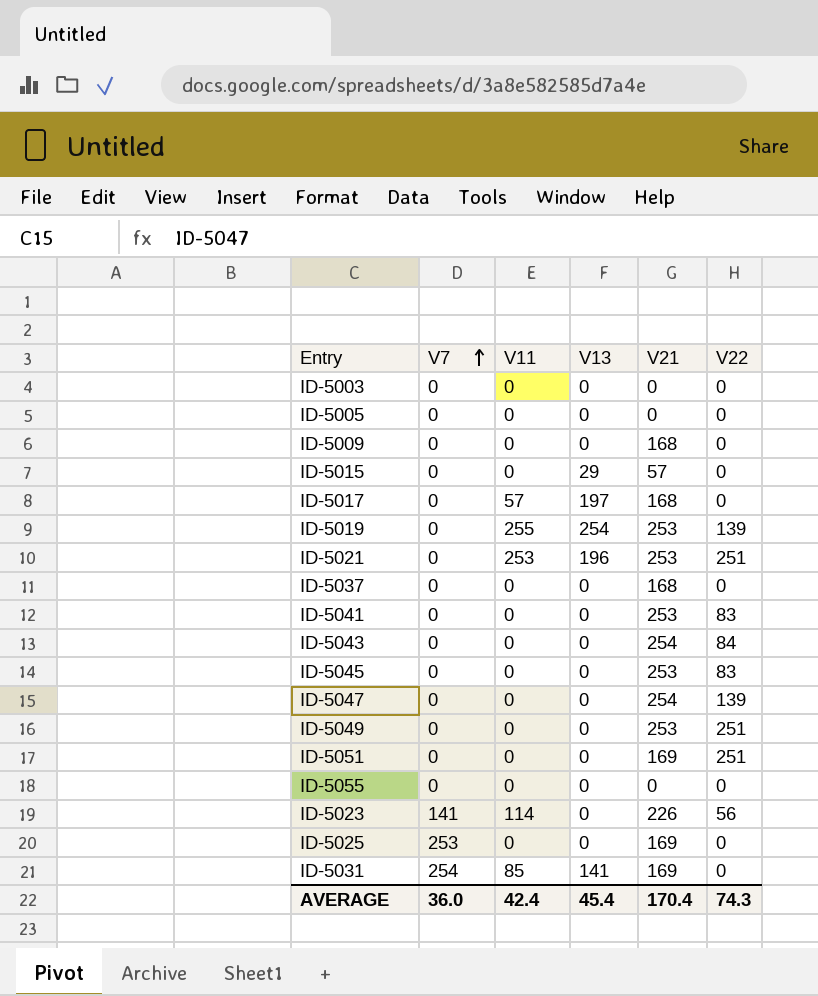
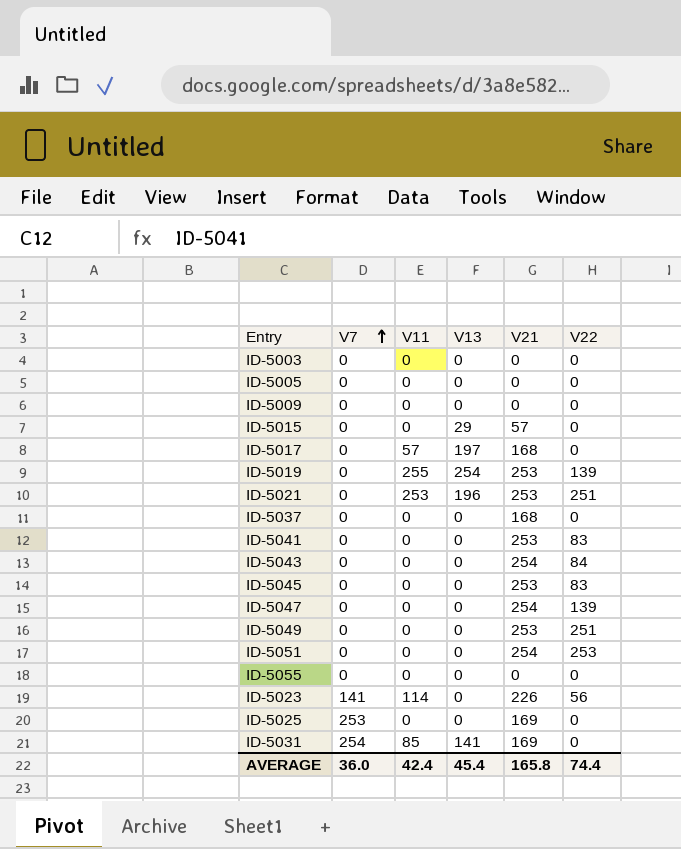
ID-5009 | V21: 168 -> 0
ID-5051 | V21: 169 -> 254
ID-5051 | V22: 251 -> 253
AVERAGE | V21: 170.4 -> 165.8
AVERAGE | V22: 74.3 -> 74.4

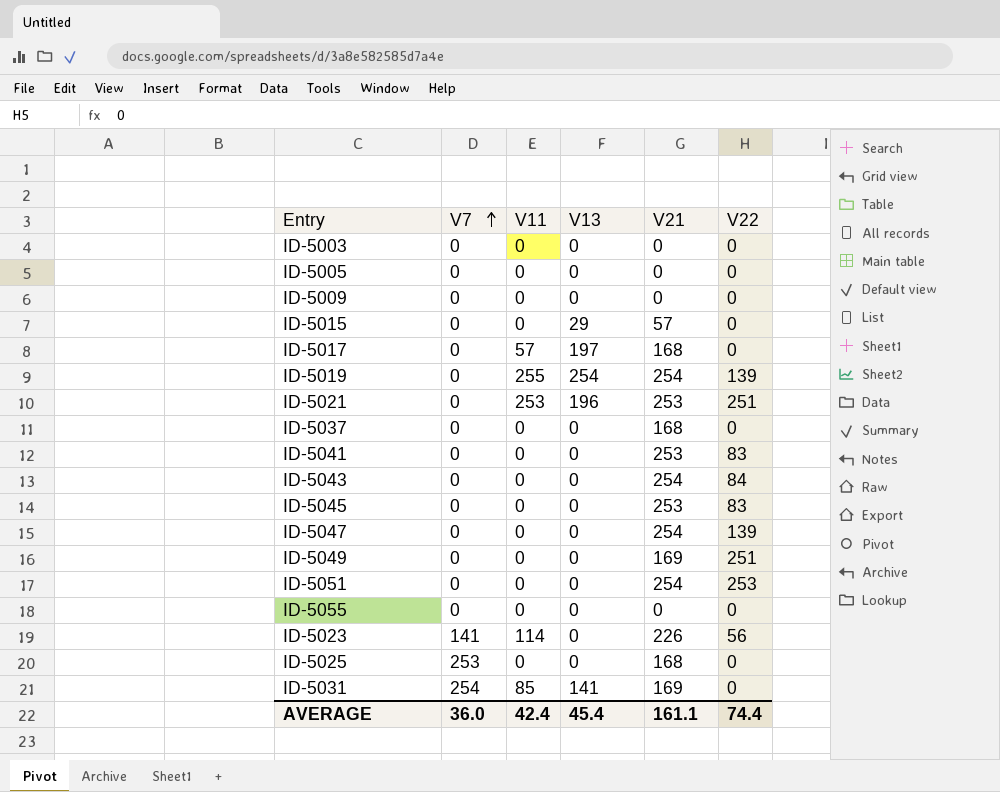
ID-5019 | V21: 253 -> 254
ID-5049 | V21: 253 -> 169
ID-5025 | V21: 169 -> 168
AVERAGE | V21: 165.8 -> 161.1

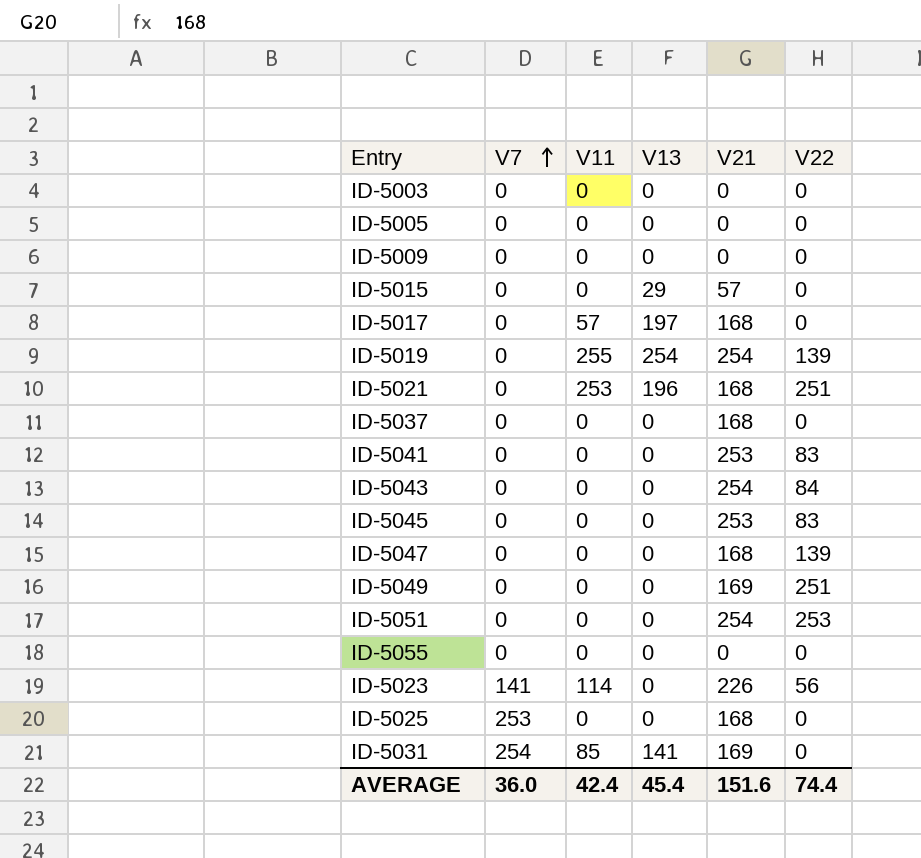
ID-5021 | V21: 253 -> 168
ID-5047 | V21: 254 -> 168
AVERAGE | V21: 161.1 -> 151.6

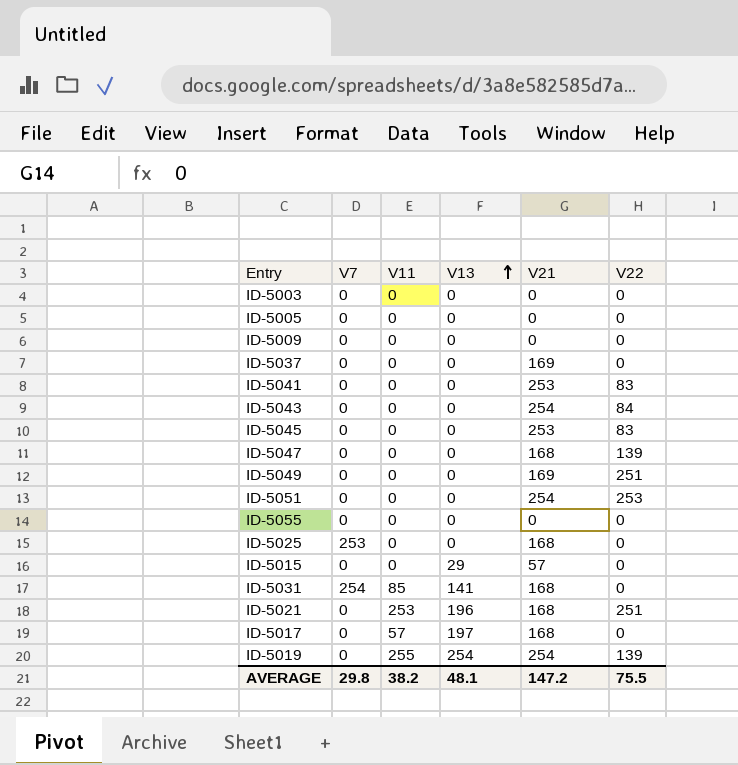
row order: V7 ascending -> V13 ascending
row ID-5023: 141 | 114 | 0 | 226 | 56 -> none
ID-5037 | V21: 168 -> 169
ID-5031 | V21: 169 -> 168
AVERAGE | V7: 36.0 -> 29.8
AVERAGE | V11: 42.4 -> 38.2
AVERAGE | V13: 45.4 -> 48.1
AVERAGE | V21: 151.6 -> 147.2
AVERAGE | V22: 74.4 -> 75.5

